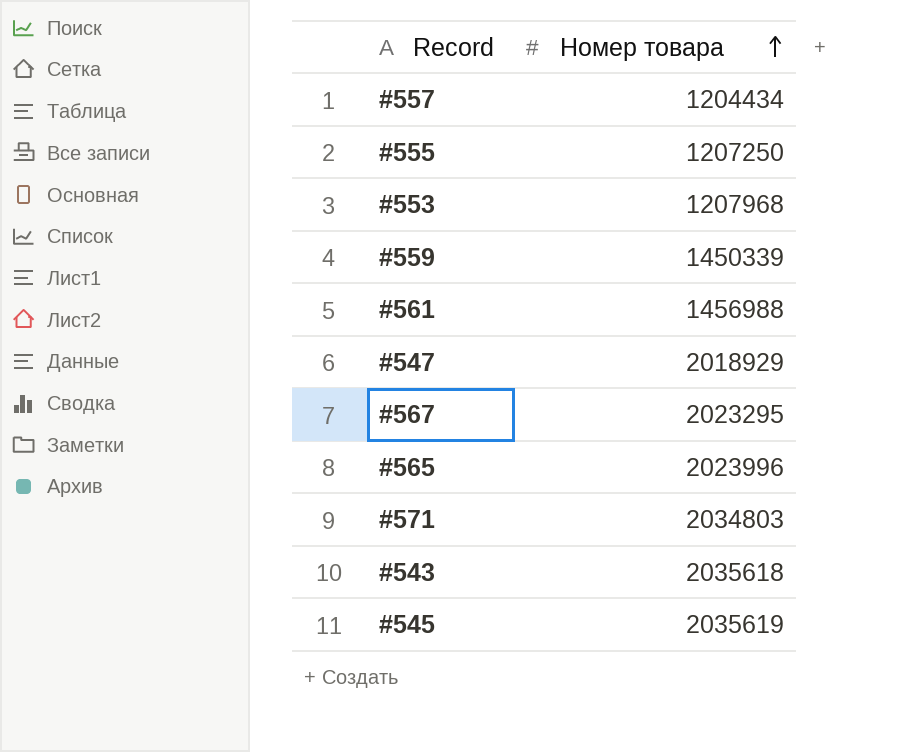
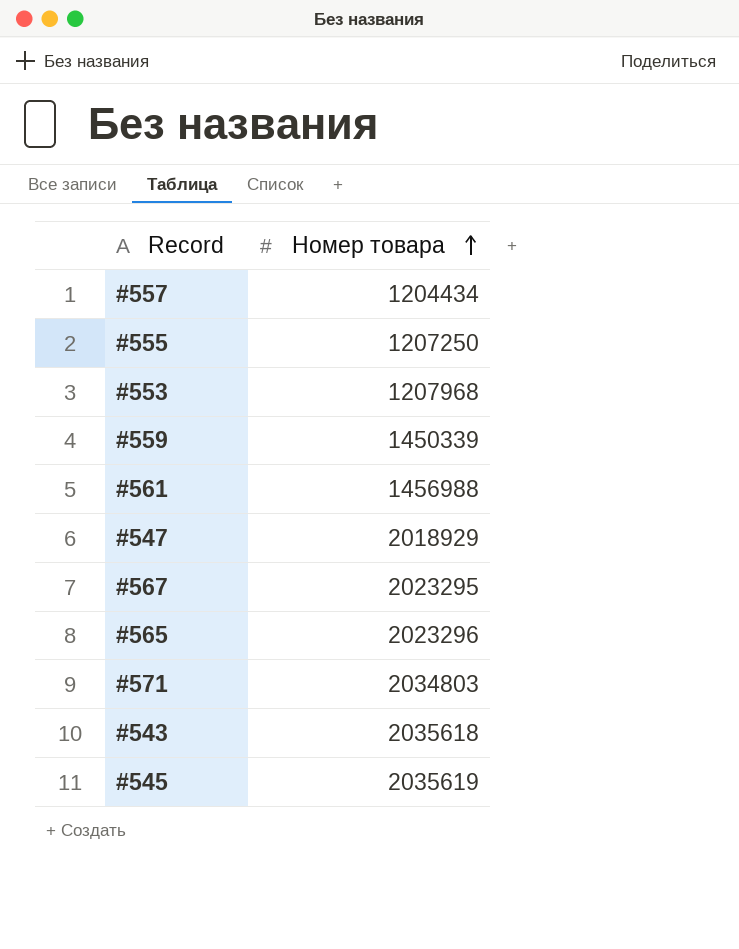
#565 | Номер товара: 2023996 -> 2023296

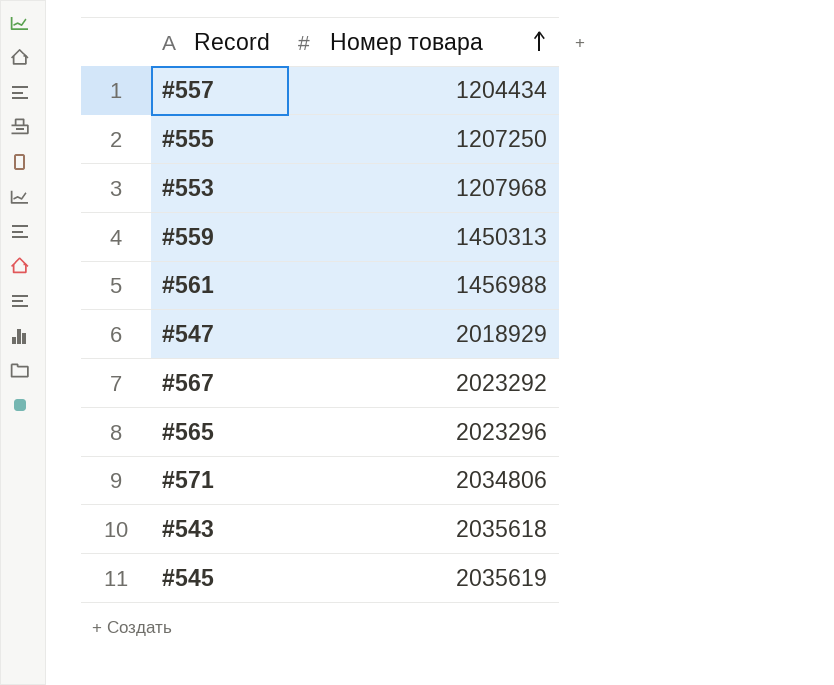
#559 | Номер товара: 1450339 -> 1450313
#567 | Номер товара: 2023295 -> 2023292
#571 | Номер товара: 2034803 -> 2034806

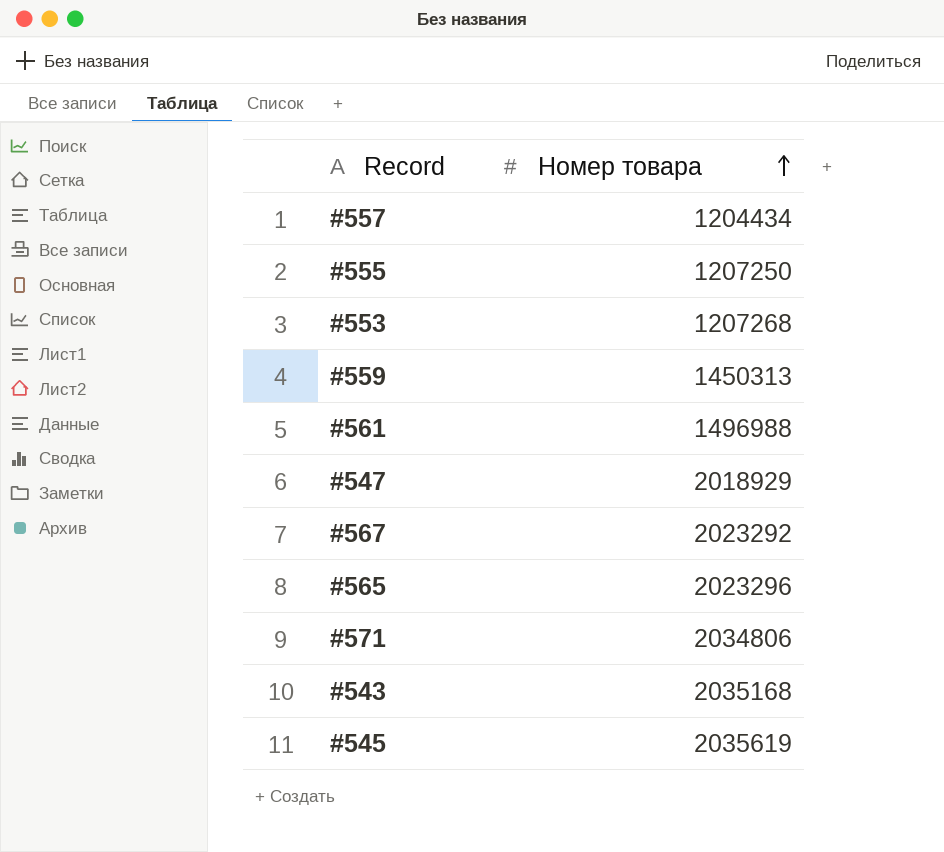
#553 | Номер товара: 1207968 -> 1207268
#561 | Номер товара: 1456988 -> 1496988
#543 | Номер товара: 2035618 -> 2035168

